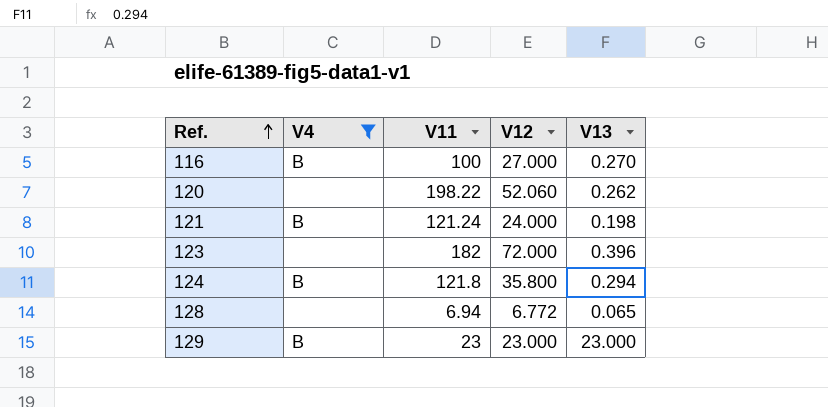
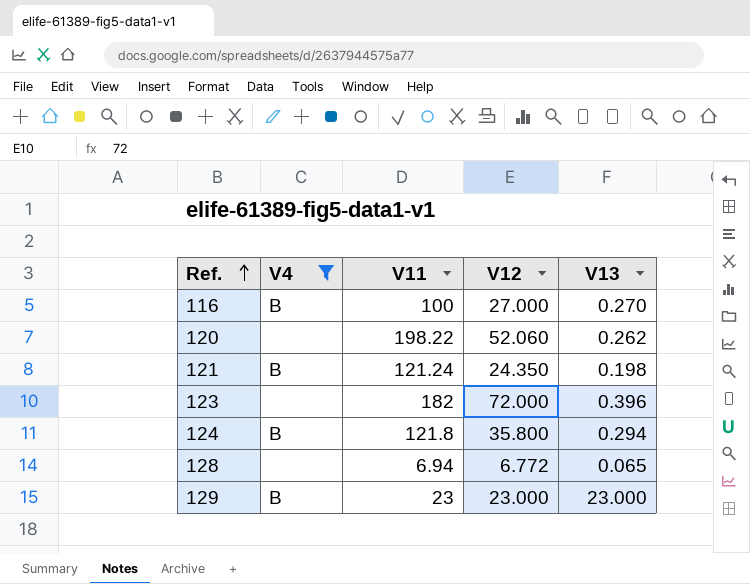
121 | V12: 24.000 -> 24.350

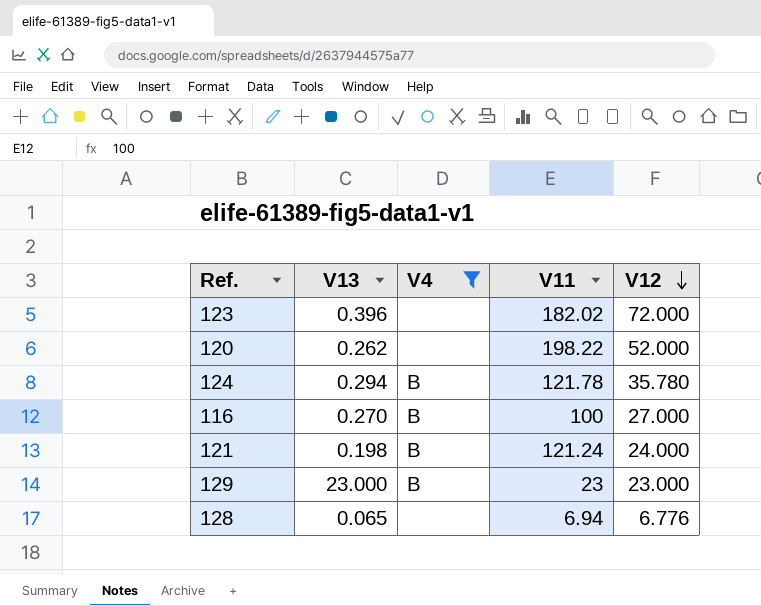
row order: Ref. ascending -> V12 descending
column V13 | position: 5 -> 2
123 | V11: 182 -> 182.02
120 | V12: 52.060 -> 52.000
124 | V11: 121.8 -> 121.78
124 | V12: 35.800 -> 35.780
121 | V12: 24.350 -> 24.000
128 | V12: 6.772 -> 6.776

